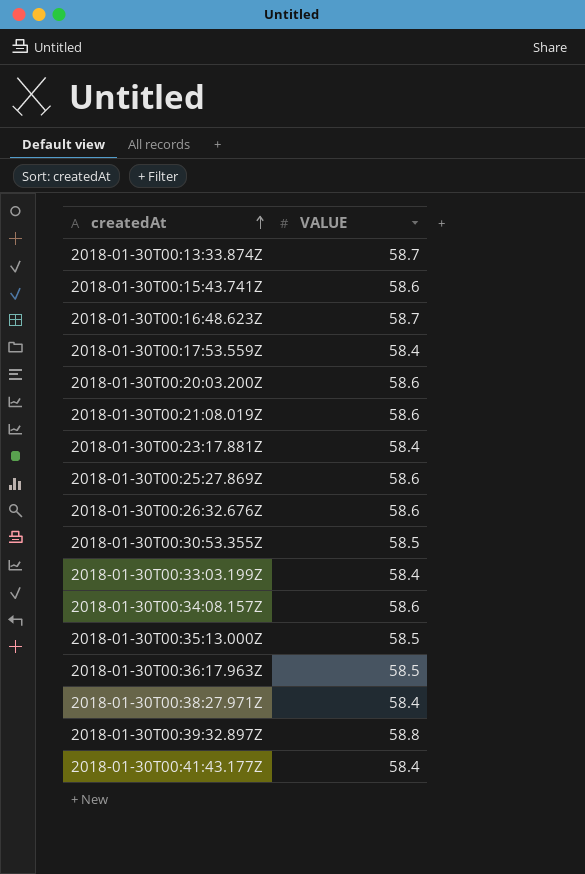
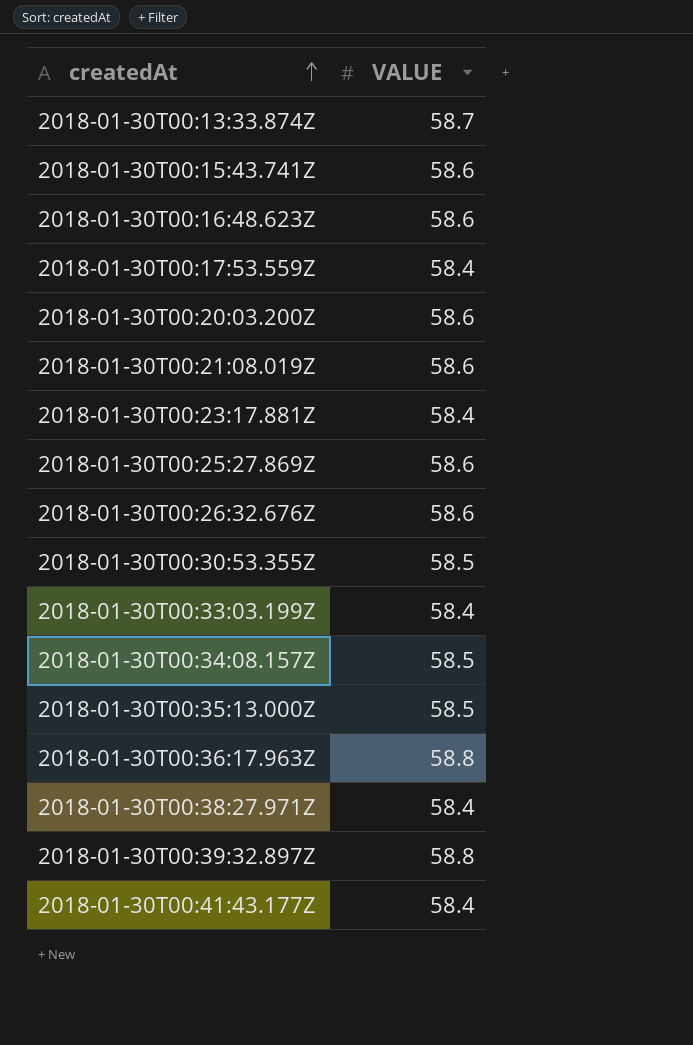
2018-01-30T00:16:48.623Z | VALUE: 58.7 -> 58.6
2018-01-30T00:34:08.157Z | VALUE: 58.6 -> 58.5
2018-01-30T00:36:17.963Z | VALUE: 58.5 -> 58.8

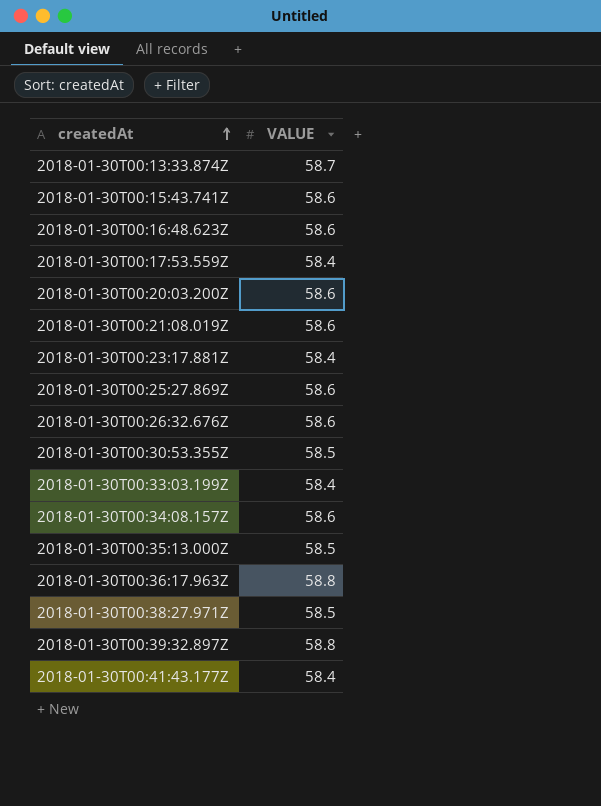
2018-01-30T00:34:08.157Z | VALUE: 58.5 -> 58.6
2018-01-30T00:38:27.971Z | VALUE: 58.4 -> 58.5

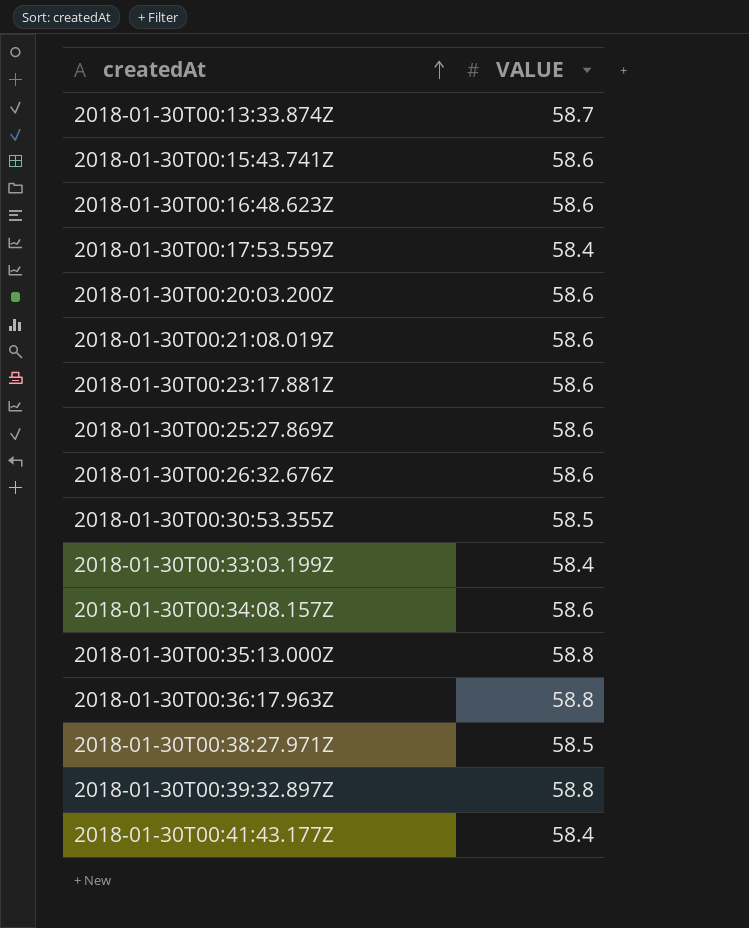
2018-01-30T00:23:17.881Z | VALUE: 58.4 -> 58.6
2018-01-30T00:35:13.000Z | VALUE: 58.5 -> 58.8

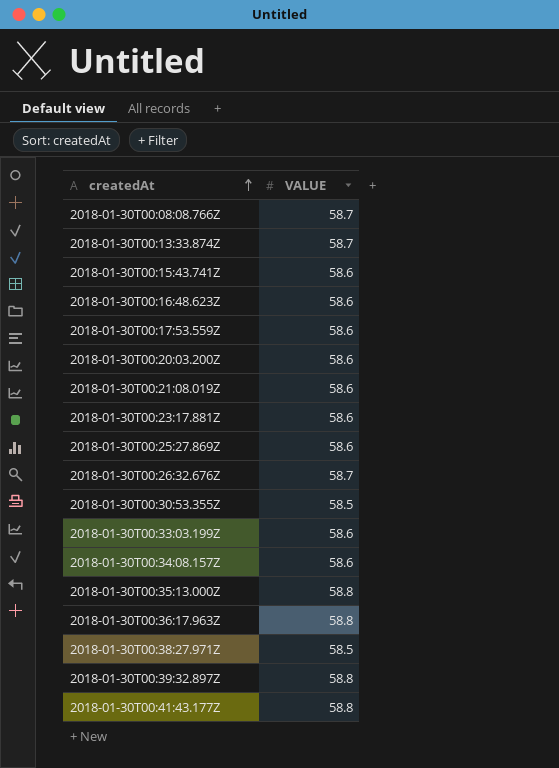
row 2018-01-30T00:08:08.766Z: none -> 58.7
2018-01-30T00:17:53.559Z | VALUE: 58.4 -> 58.6
2018-01-30T00:26:32.676Z | VALUE: 58.6 -> 58.7
2018-01-30T00:33:03.199Z | VALUE: 58.4 -> 58.6
2018-01-30T00:41:43.177Z | VALUE: 58.4 -> 58.8

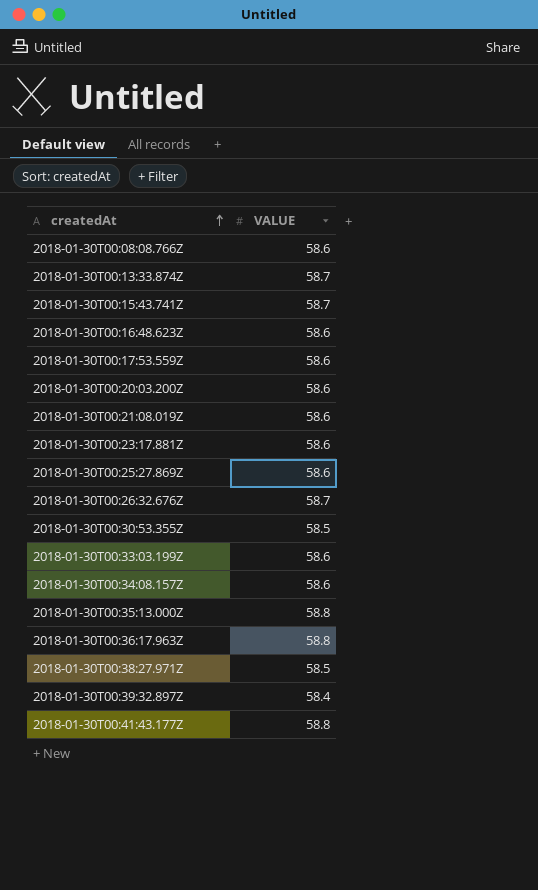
2018-01-30T00:08:08.766Z | VALUE: 58.7 -> 58.6
2018-01-30T00:15:43.741Z | VALUE: 58.6 -> 58.7
2018-01-30T00:39:32.897Z | VALUE: 58.8 -> 58.4

